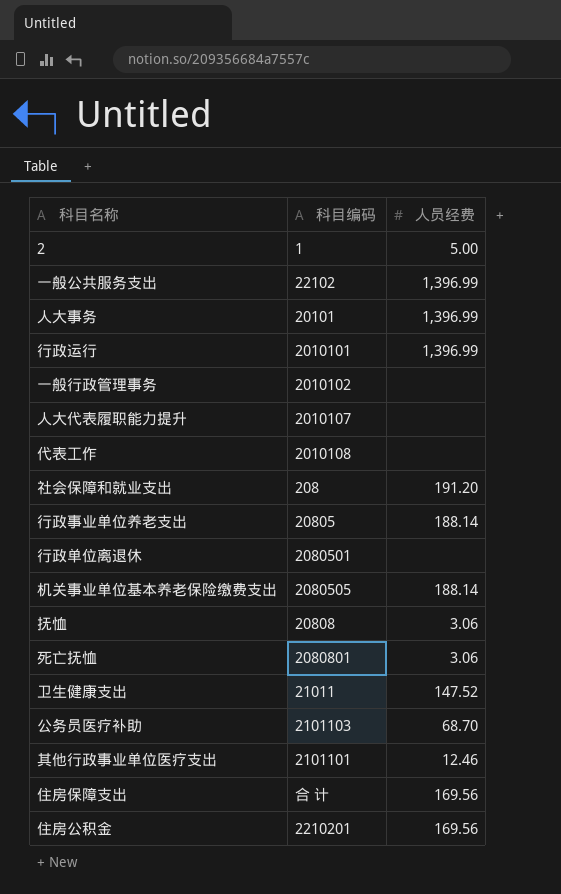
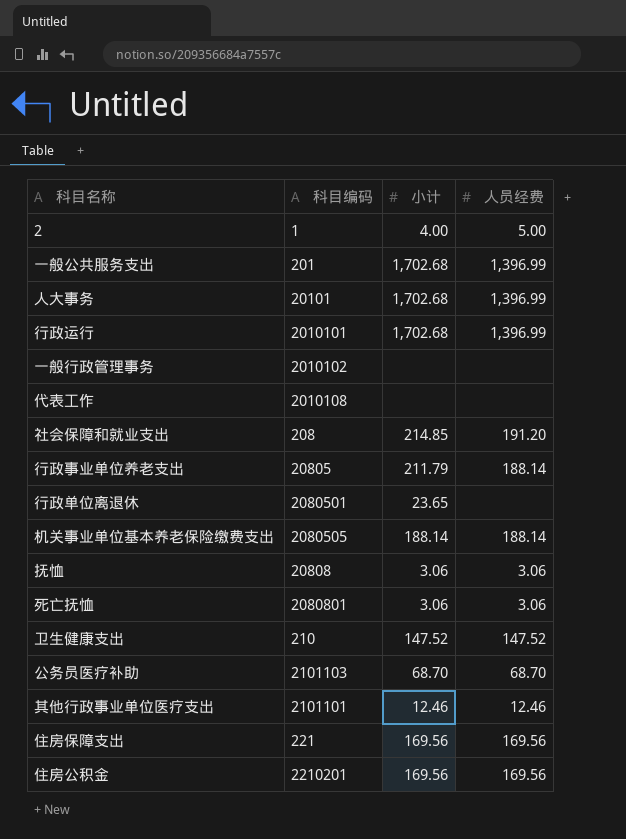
column 小计 | position: none -> 3
row 人大代表履职能力提升: 2010107 | none -> none
一般公共服务支出 | 科目编码: 22102 -> 201
卫生健康支出 | 科目编码: 21011 -> 210
住房保障支出 | 科目编码: 合 计 -> 221

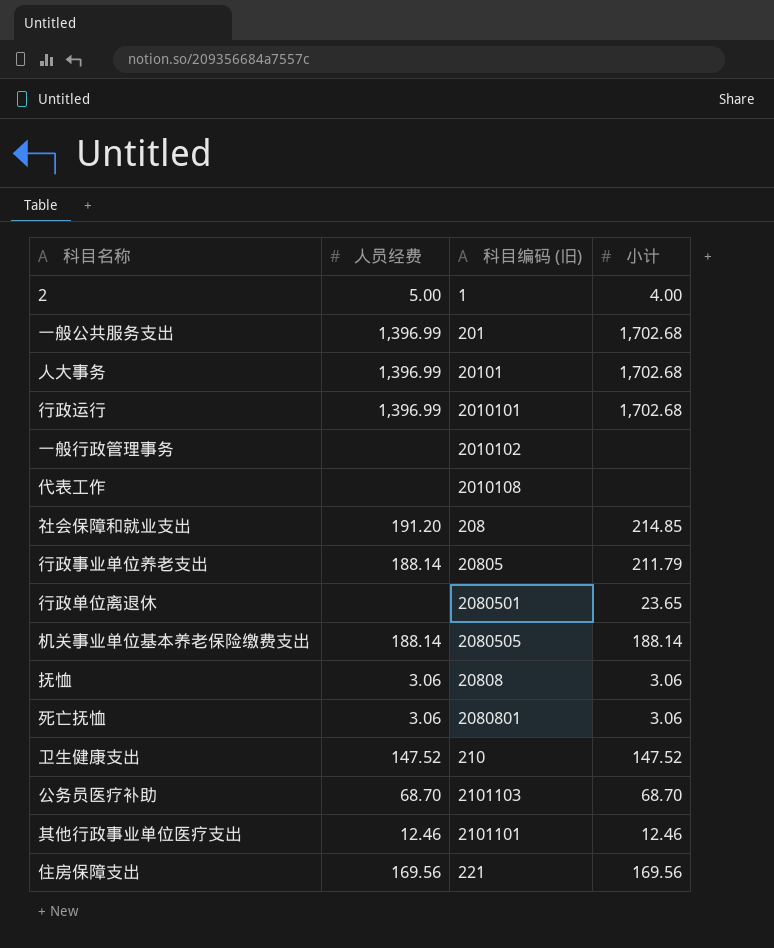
column 人员经费 | position: 4 -> 2
column name: 科目编码 -> 科目编码 (旧)
row 住房公积金: 2210201 | 169.56 | 169.56 -> none

